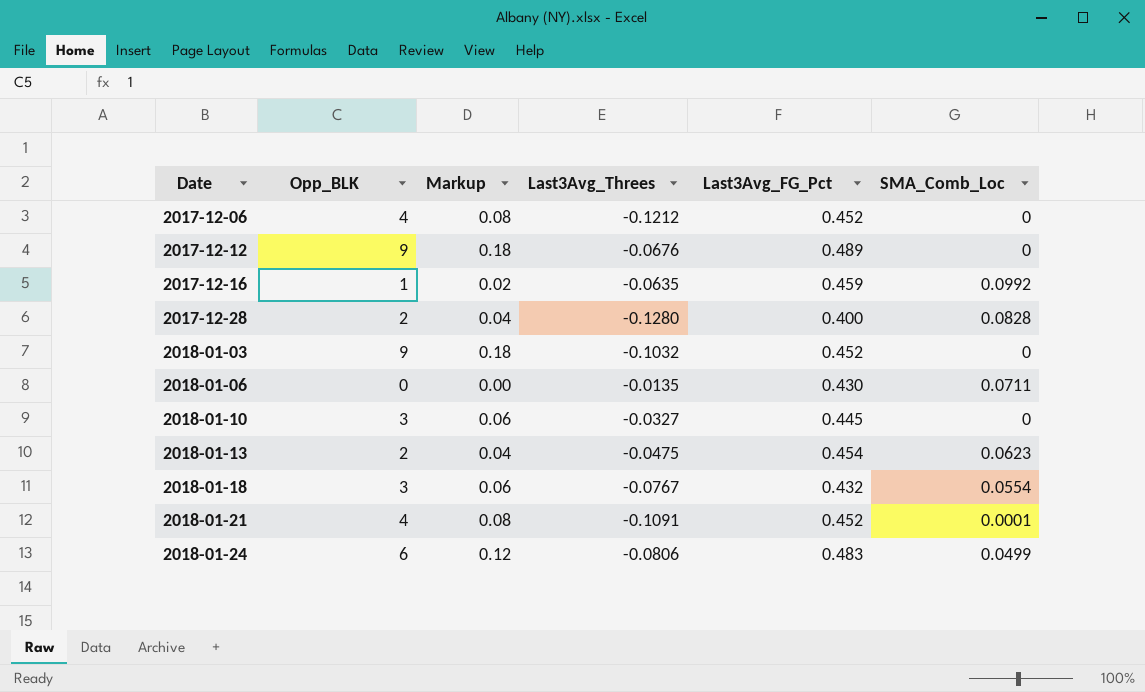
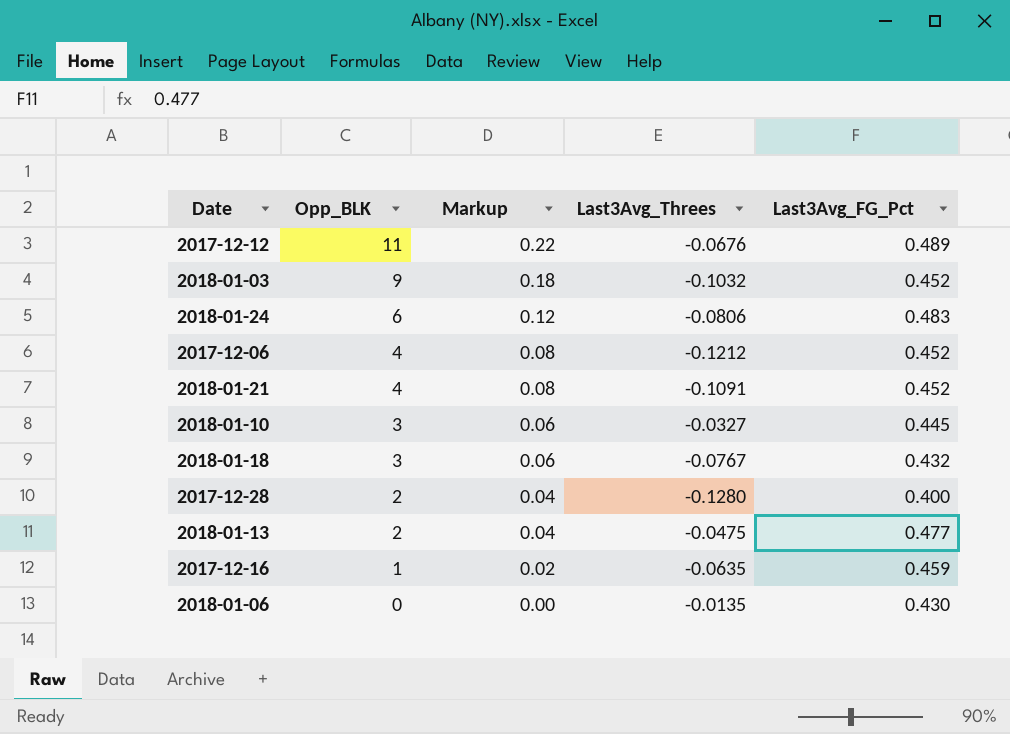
row order: Date ascending -> Opp_BLK descending
column SMA_Comb_Loc | position: 6 -> none
2017-12-12 | Opp_BLK: 9 -> 11
2017-12-12 | Markup: 0.18 -> 0.22
2018-01-13 | Last3Avg_FG_Pct: 0.454 -> 0.477

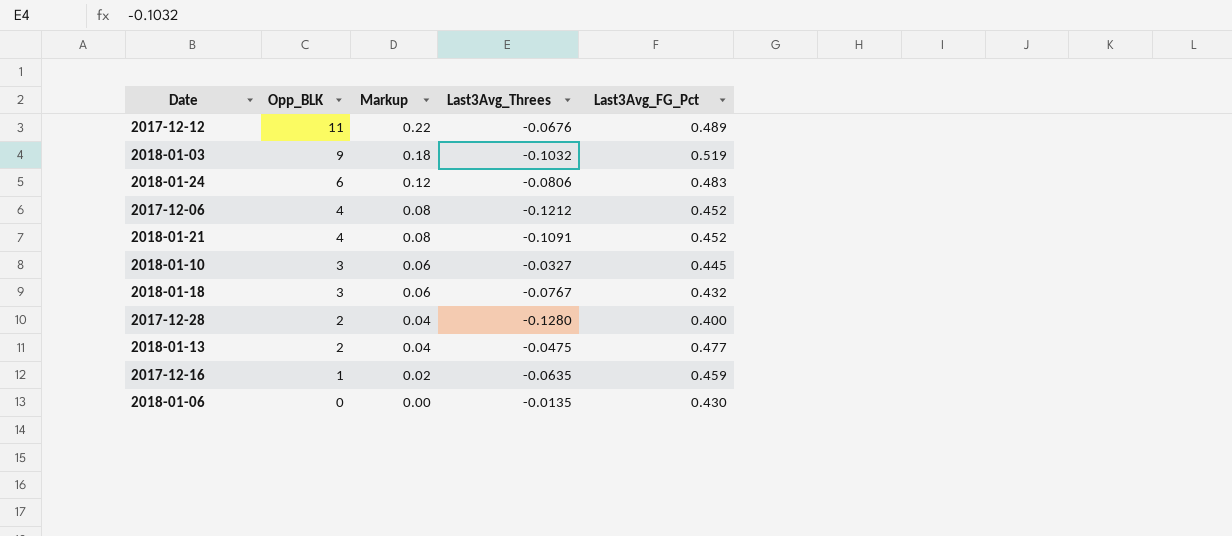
2018-01-03 | Last3Avg_FG_Pct: 0.452 -> 0.519

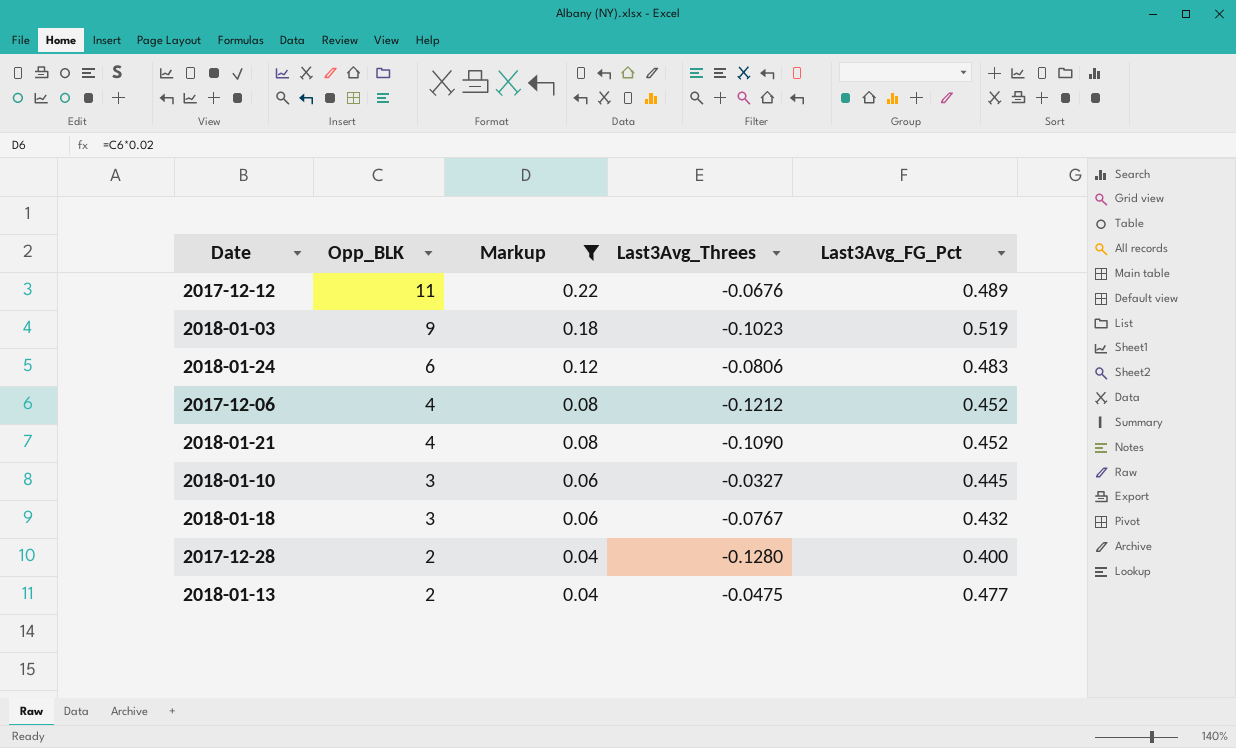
filter: none -> Markup >= 0.04
2018-01-03 | Last3Avg_Threes: -0.1032 -> -0.1023
2018-01-21 | Last3Avg_Threes: -0.1091 -> -0.1090

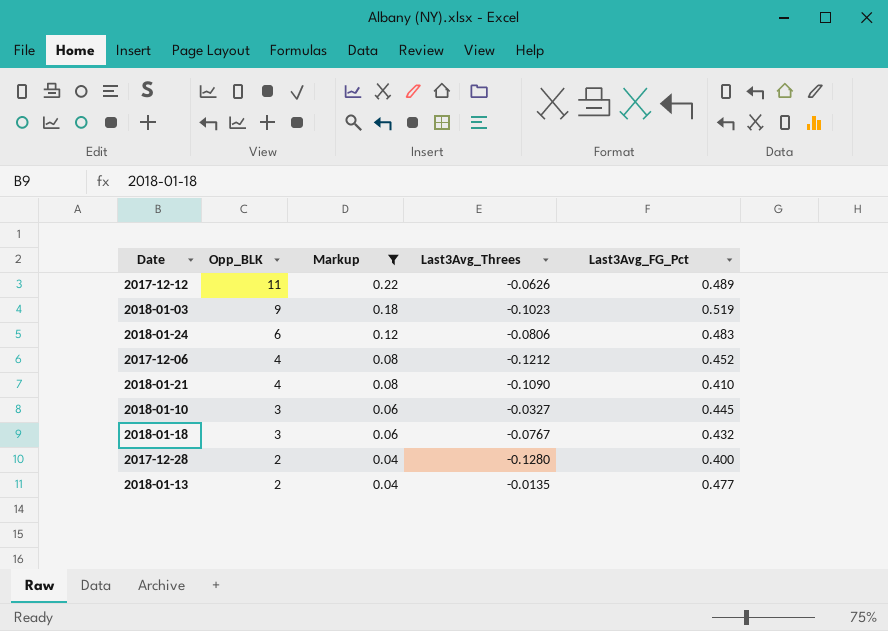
2017-12-12 | Last3Avg_Threes: -0.0676 -> -0.0626
2018-01-21 | Last3Avg_FG_Pct: 0.452 -> 0.410
2018-01-13 | Last3Avg_Threes: -0.0475 -> -0.0135

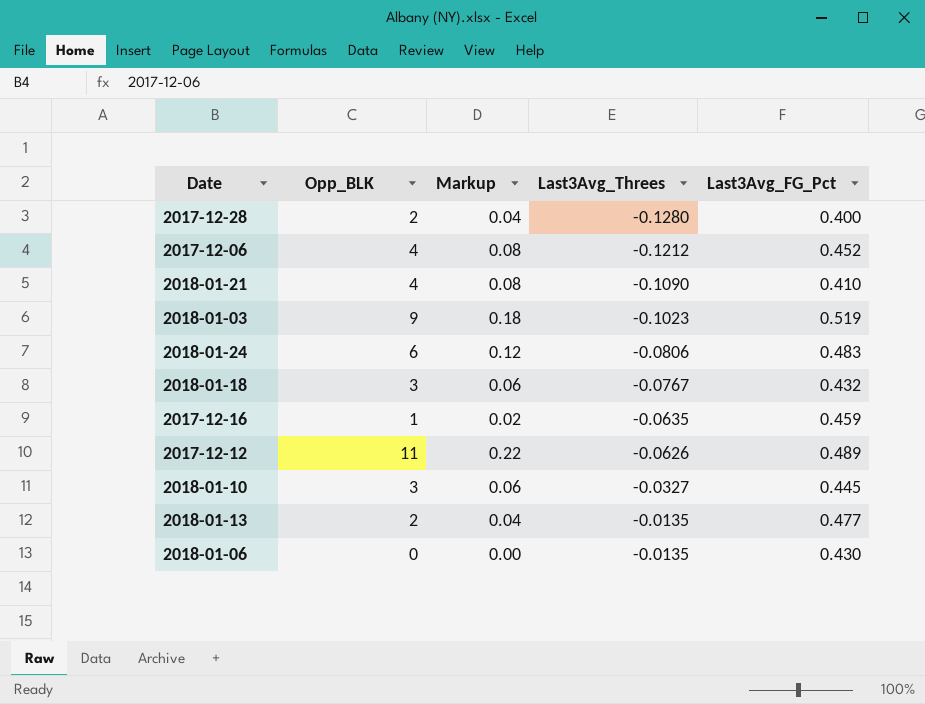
filter: Markup >= 0.04 -> none
row order: Opp_BLK descending -> Last3Avg_Threes ascending

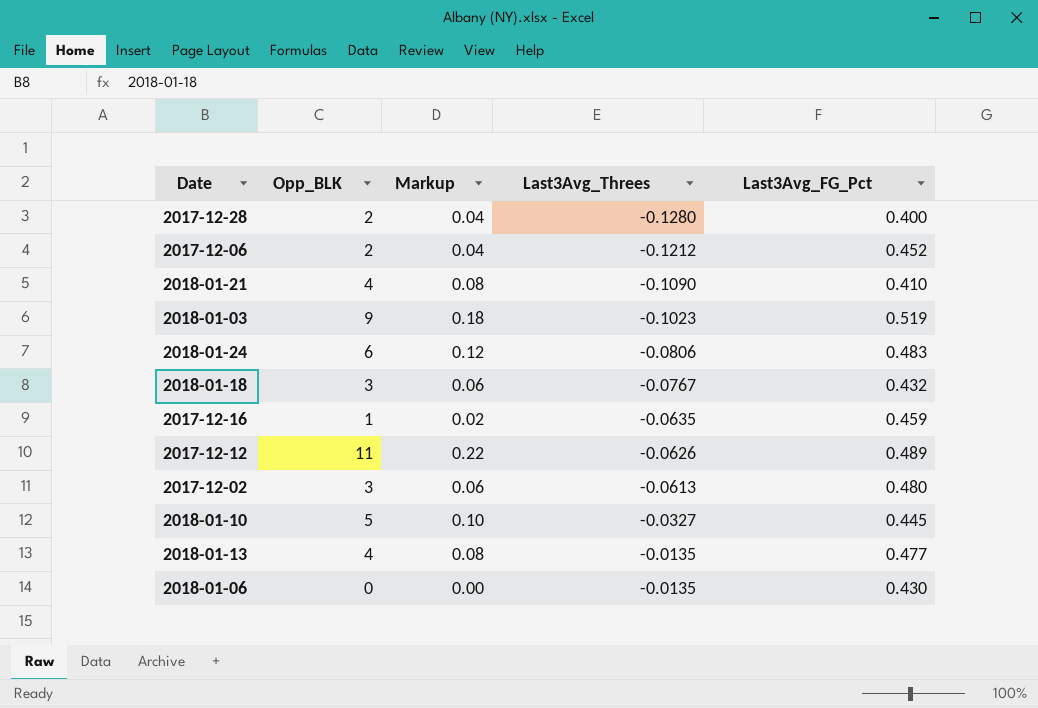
2017-12-06 | Opp_BLK: 4 -> 2
2017-12-06 | Markup: 0.08 -> 0.04
row 2017-12-02: none -> 3 | 0.06 | -0.0613 | 0.480
2018-01-10 | Opp_BLK: 3 -> 5
2018-01-10 | Markup: 0.06 -> 0.10
2018-01-13 | Opp_BLK: 2 -> 4
2018-01-13 | Markup: 0.04 -> 0.08

